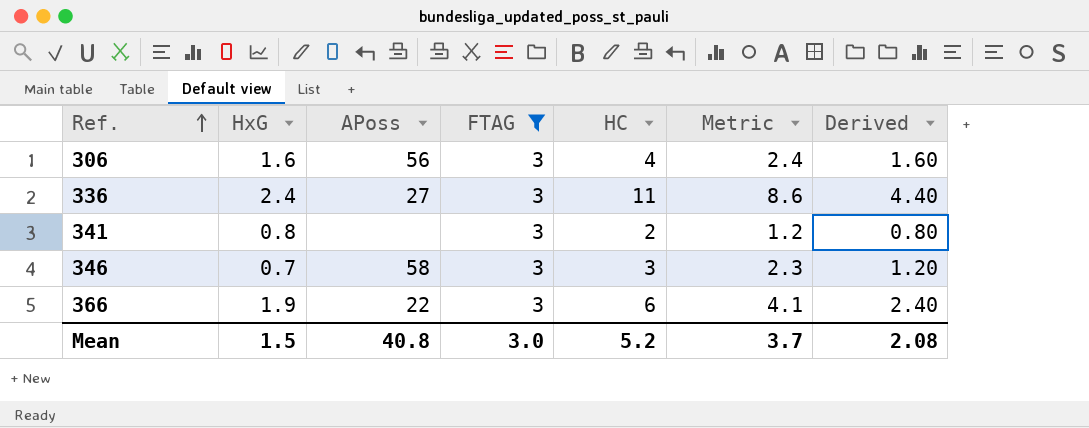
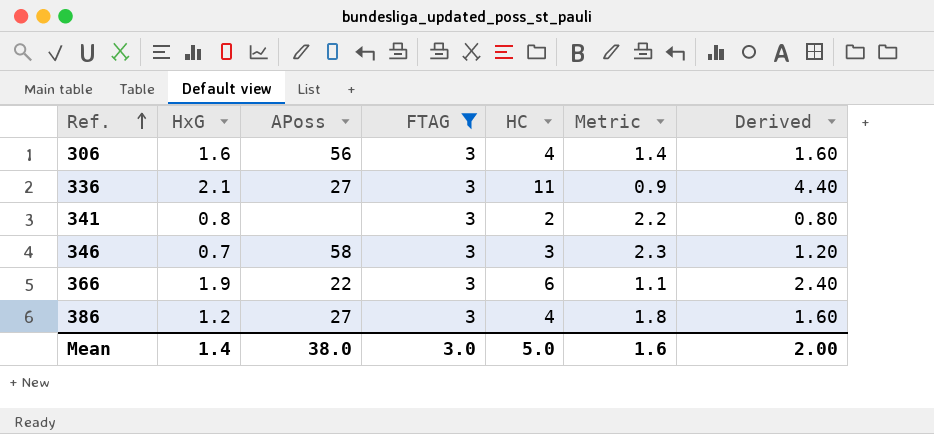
column Metric | formula: [HC] - [HxG] -> [FTAG] - [HxG]
336 | HxG: 2.4 -> 2.1
row 386: none -> 1.2 | 27 | 3 | 4 | 1.8 | 1.60
Mean | HxG: 1.5 -> 1.4
Mean | APoss: 40.8 -> 38.0
Mean | HC: 5.2 -> 5.0
Mean | Metric: 3.7 -> 1.6
Mean | Derived: 2.08 -> 2.00

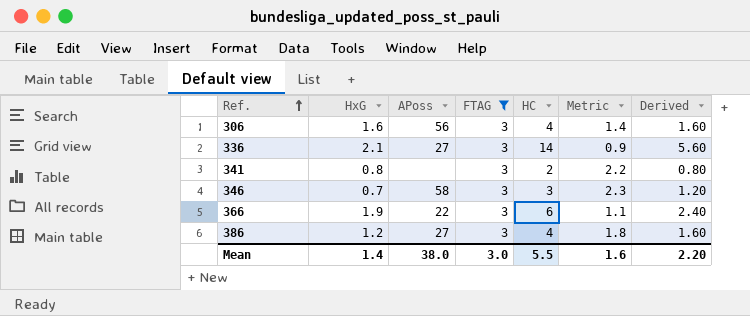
336 | HC: 11 -> 14
336 | Derived: 4.40 -> 5.60
Mean | HC: 5.0 -> 5.5
Mean | Derived: 2.00 -> 2.20

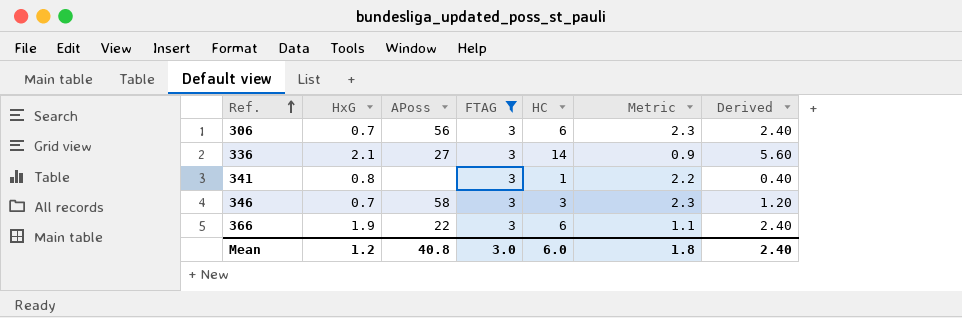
row 386: 1.2 | 27 | 3 | 4 | 1.8 | 1.60 -> none
306 | HxG: 1.6 -> 0.7
306 | HC: 4 -> 6
306 | Metric: 1.4 -> 2.3
306 | Derived: 1.60 -> 2.40
341 | HC: 2 -> 1
341 | Derived: 0.80 -> 0.40
Mean | HxG: 1.4 -> 1.2
Mean | APoss: 38.0 -> 40.8
Mean | HC: 5.5 -> 6.0
Mean | Metric: 1.6 -> 1.8
Mean | Derived: 2.20 -> 2.40

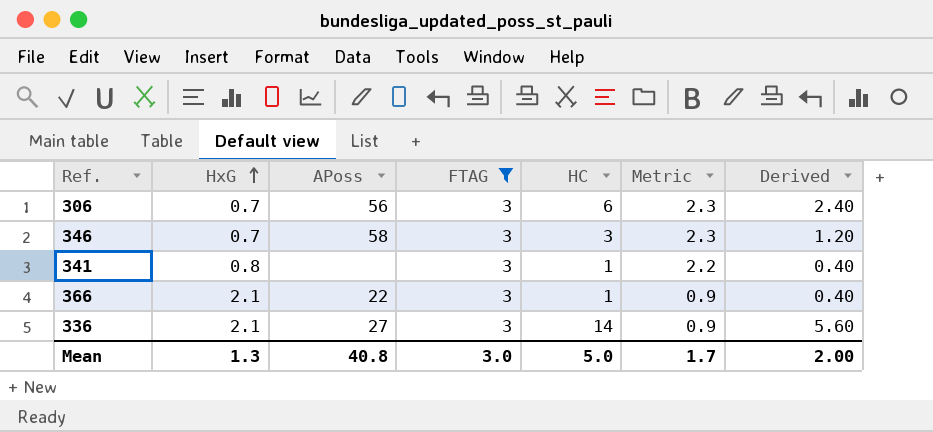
row order: Ref. ascending -> HxG ascending
366 | HxG: 1.9 -> 2.1
366 | HC: 6 -> 1
366 | Metric: 1.1 -> 0.9
366 | Derived: 2.40 -> 0.40
Mean | HxG: 1.2 -> 1.3
Mean | HC: 6.0 -> 5.0
Mean | Metric: 1.8 -> 1.7
Mean | Derived: 2.40 -> 2.00

